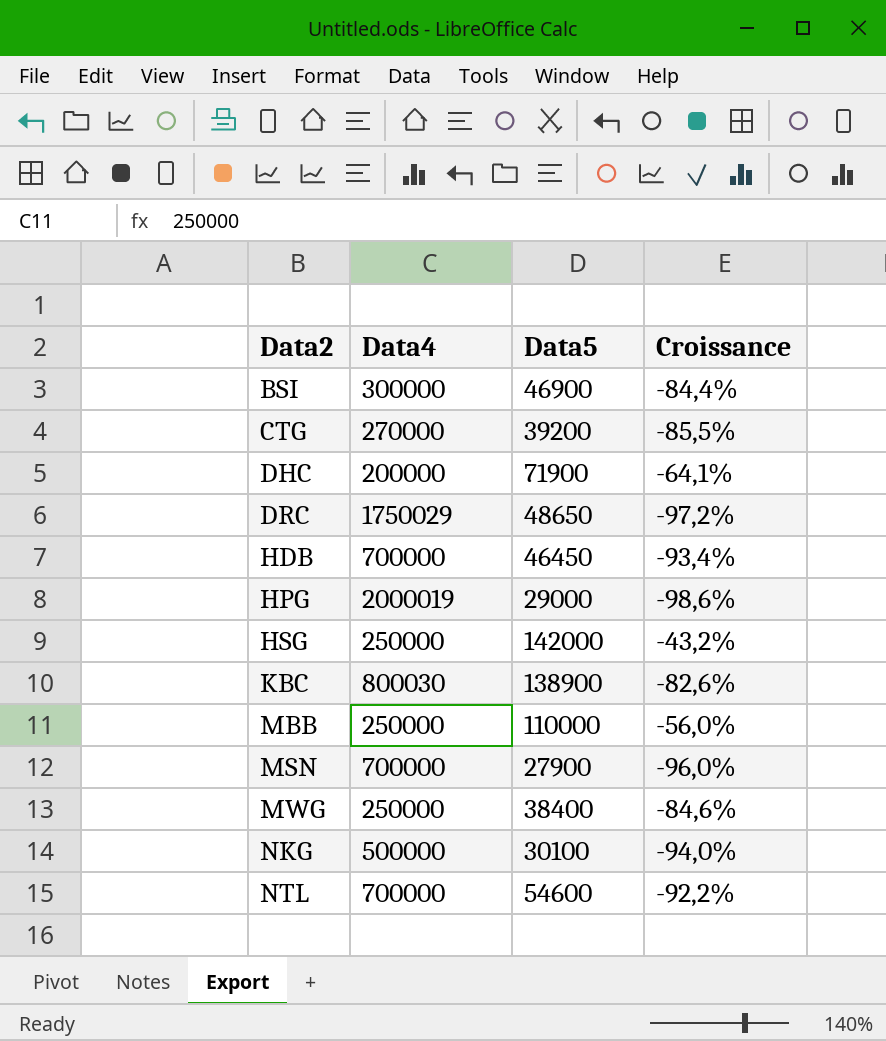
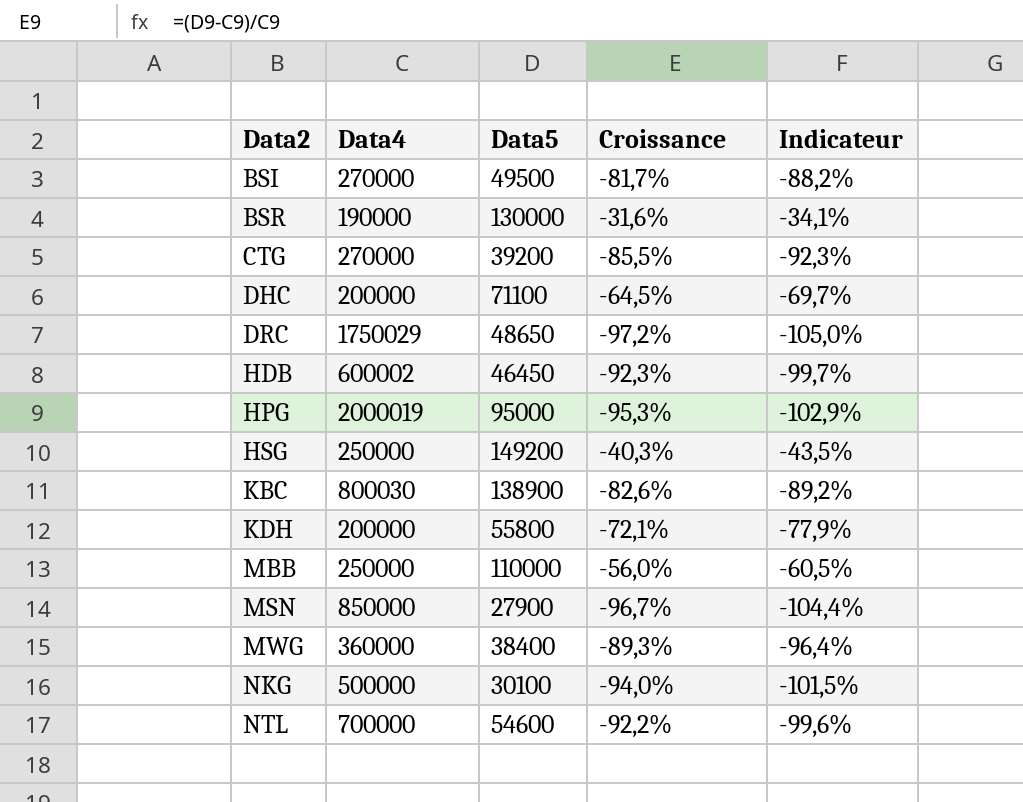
column Indicateur | formula: none -> [Croissance] * 1,08
BSI | Data4: 300000 -> 270000
BSI | Data5: 46900 -> 49500
BSI | Croissance: -84,4% -> -81,7%
row BSR: none -> 190000 | 130000 | -31,6% | -34,1%
DHC | Data5: 71900 -> 71100
DHC | Croissance: -64,1% -> -64,5%
HDB | Data4: 700000 -> 600002
HDB | Croissance: -93,4% -> -92,3%
HPG | Data5: 29000 -> 95000
HPG | Croissance: -98,6% -> -95,3%
HSG | Data5: 142000 -> 149200
HSG | Croissance: -43,2% -> -40,3%
row KDH: none -> 200000 | 55800 | -72,1% | -77,9%
MSN | Data4: 700000 -> 850000
MSN | Croissance: -96,0% -> -96,7%
MWG | Data4: 250000 -> 360000
MWG | Croissance: -84,6% -> -89,3%

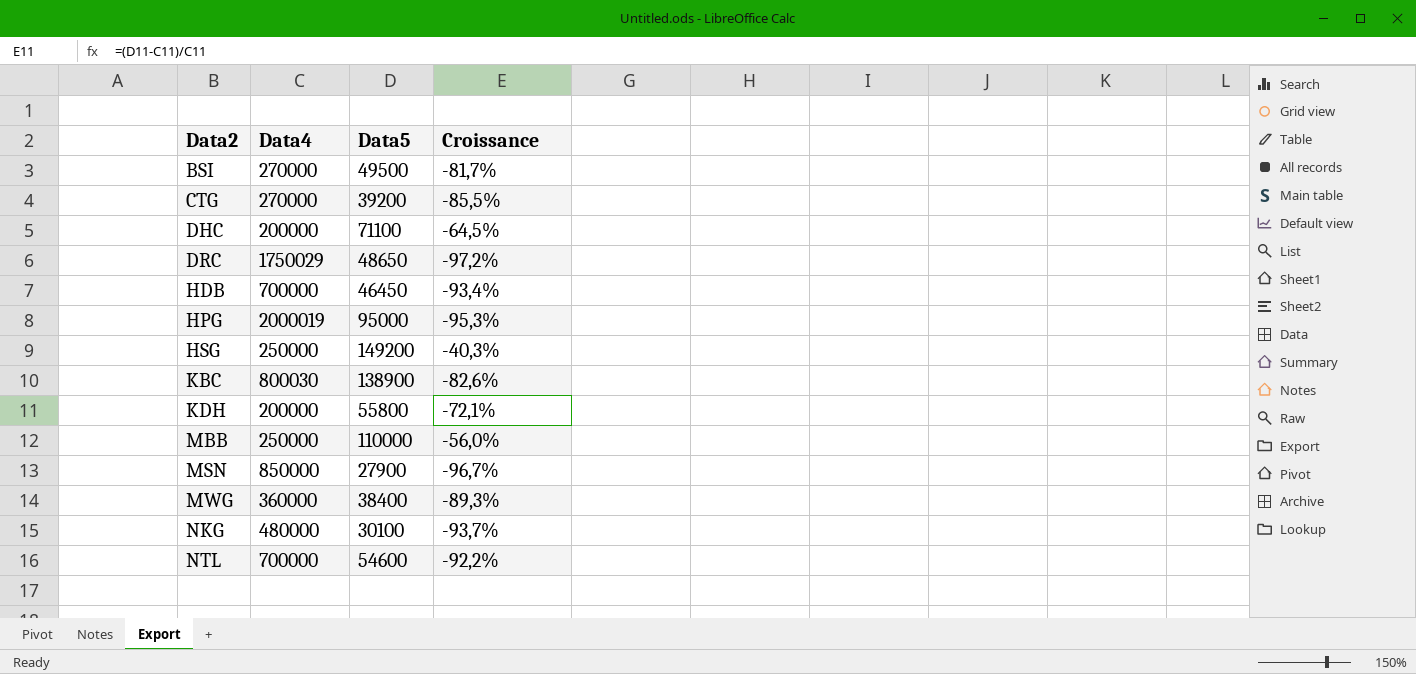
column Indicateur | formula: [Croissance] * 1,08 -> none
row BSR: 190000 | 130000 | -31,6% | -34,1% -> none
HDB | Data4: 600002 -> 700000
HDB | Croissance: -92,3% -> -93,4%
NKG | Data4: 500000 -> 480000
NKG | Croissance: -94,0% -> -93,7%

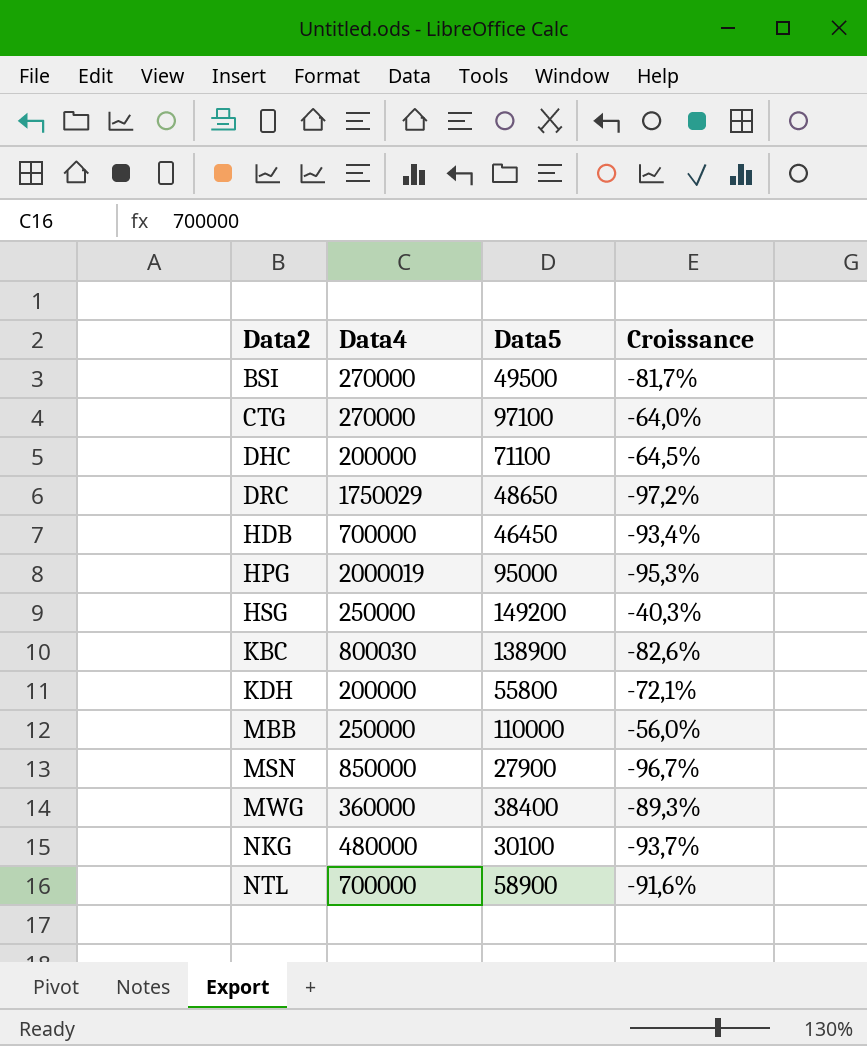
CTG | Data5: 39200 -> 97100
CTG | Croissance: -85,5% -> -64,0%
NTL | Data5: 54600 -> 58900
NTL | Croissance: -92,2% -> -91,6%

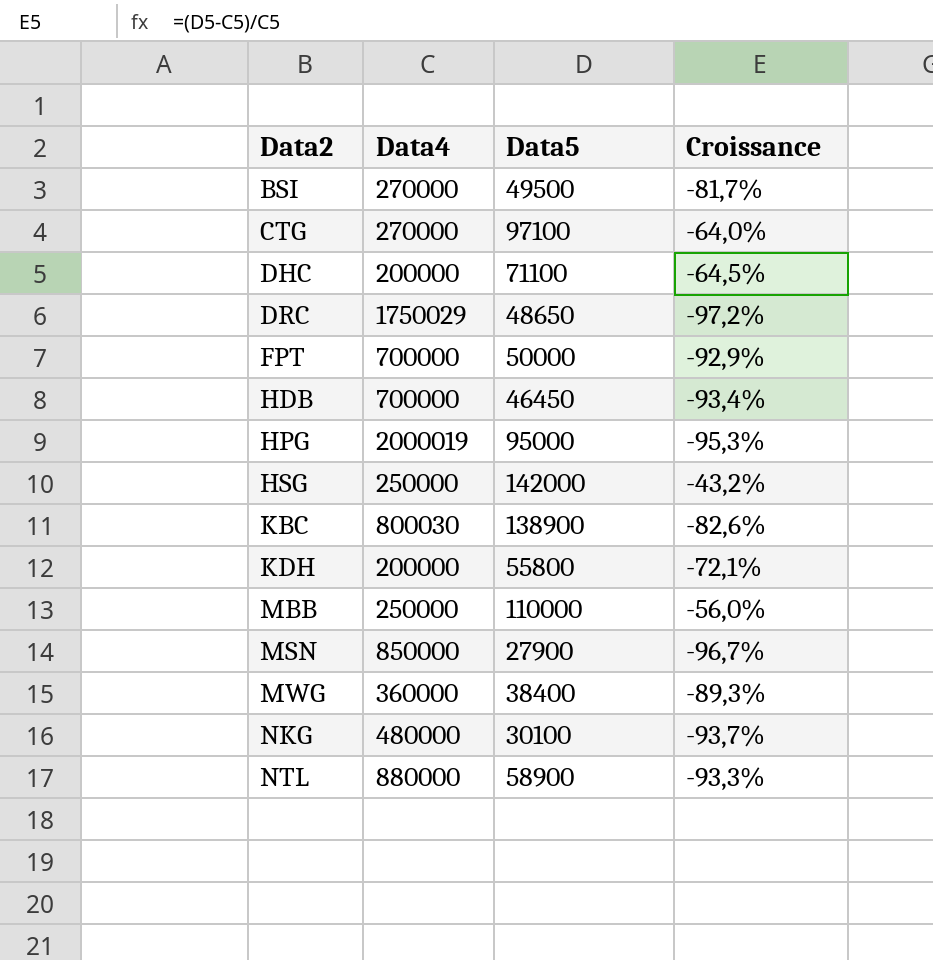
row FPT: none -> 700000 | 50000 | -92,9%
HSG | Data5: 149200 -> 142000
HSG | Croissance: -40,3% -> -43,2%
NTL | Data4: 700000 -> 880000
NTL | Croissance: -91,6% -> -93,3%

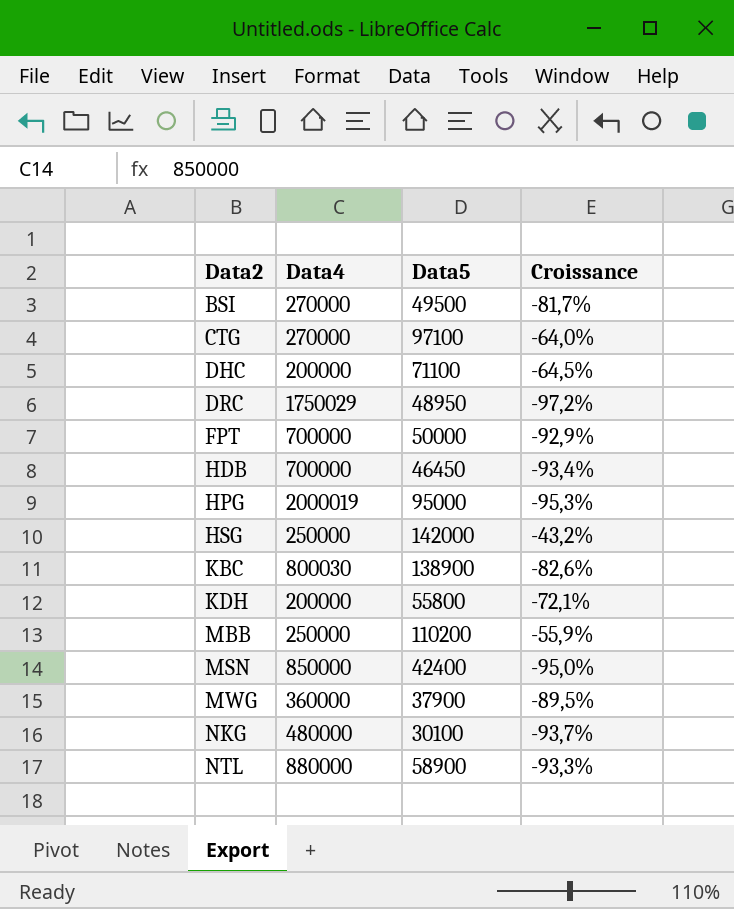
DRC | Data5: 48650 -> 48950
MBB | Data5: 110000 -> 110200
MBB | Croissance: -56,0% -> -55,9%
MSN | Data5: 27900 -> 42400
MSN | Croissance: -96,7% -> -95,0%
MWG | Data5: 38400 -> 37900
MWG | Croissance: -89,3% -> -89,5%

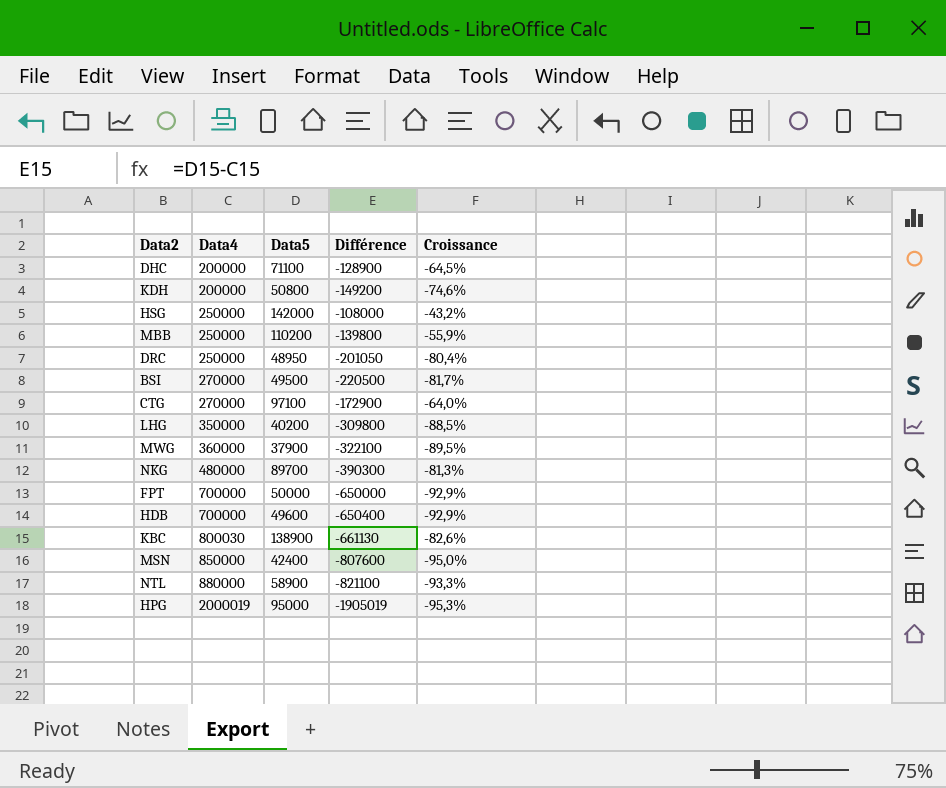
row order: Data2 ascending -> Data4 ascending
column Différence | formula: none -> [Data5] - [Data4]
KDH | Data5: 55800 -> 50800
KDH | Croissance: -72,1% -> -74,6%
DRC | Data4: 1750029 -> 250000
DRC | Croissance: -97,2% -> -80,4%
row LHG: none -> 350000 | 40200 | -309800 | -88,5%
NKG | Data5: 30100 -> 89700
NKG | Croissance: -93,7% -> -81,3%
HDB | Data5: 46450 -> 49600
HDB | Croissance: -93,4% -> -92,9%

